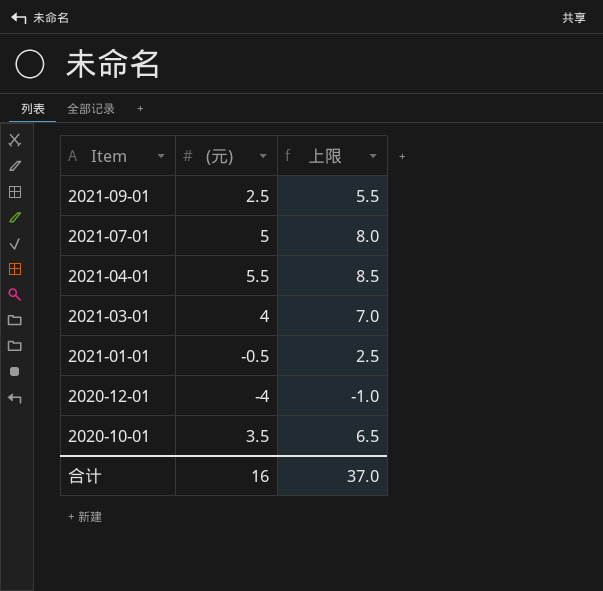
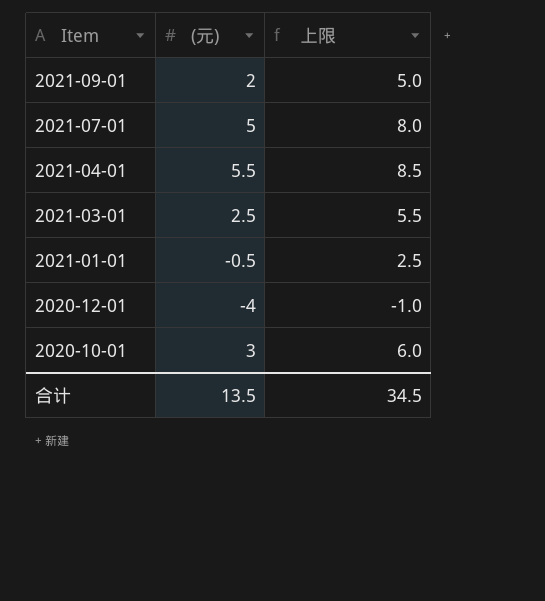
2021-09-01 | (元): 2.5 -> 2
2021-09-01 | 上限: 5.5 -> 5.0
2021-03-01 | (元): 4 -> 2.5
2021-03-01 | 上限: 7.0 -> 5.5
2020-10-01 | (元): 3.5 -> 3
2020-10-01 | 上限: 6.5 -> 6.0
合计 | (元): 16 -> 13.5
合计 | 上限: 37.0 -> 34.5

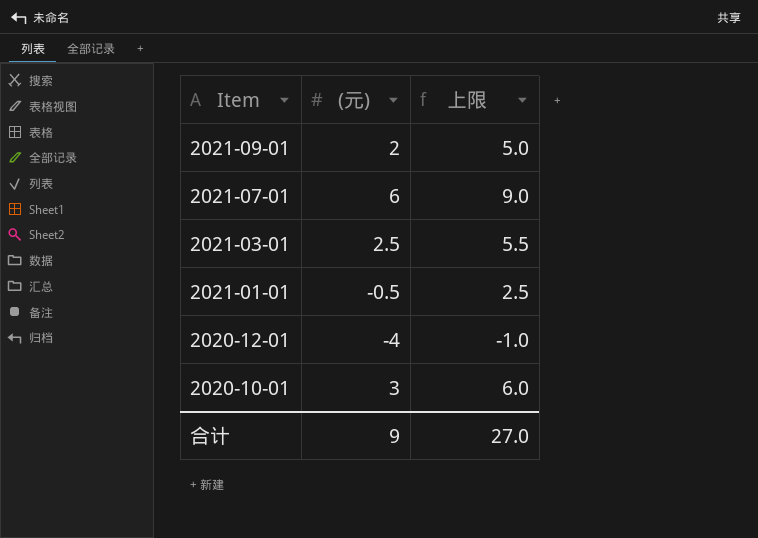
row 2021-04-01: 5.5 | 8.5 -> none
2021-07-01 | (元): 5 -> 6
2021-07-01 | 上限: 8.0 -> 9.0
合计 | (元): 13.5 -> 9
合计 | 上限: 34.5 -> 27.0

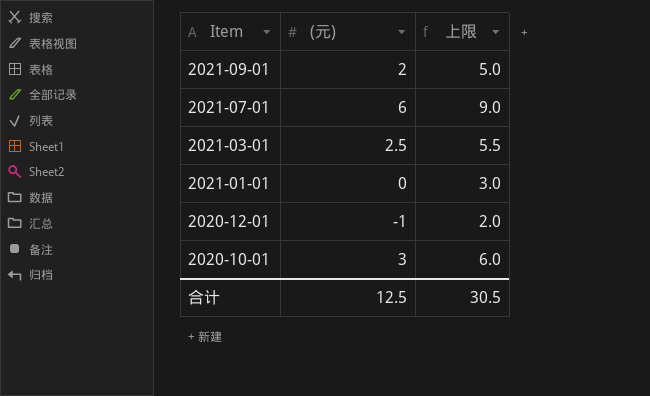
2021-01-01 | (元): -0.5 -> 0
2021-01-01 | 上限: 2.5 -> 3.0
2020-12-01 | (元): -4 -> -1
2020-12-01 | 上限: -1.0 -> 2.0
合计 | (元): 9 -> 12.5
合计 | 上限: 27.0 -> 30.5

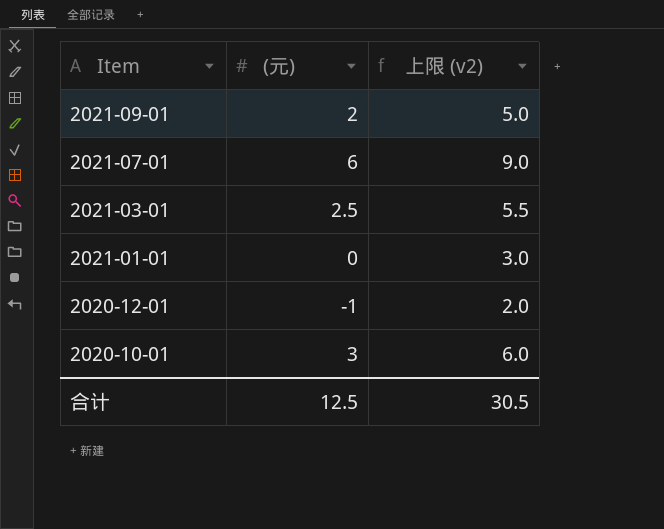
column name: 上限 -> 上限 (v2)

